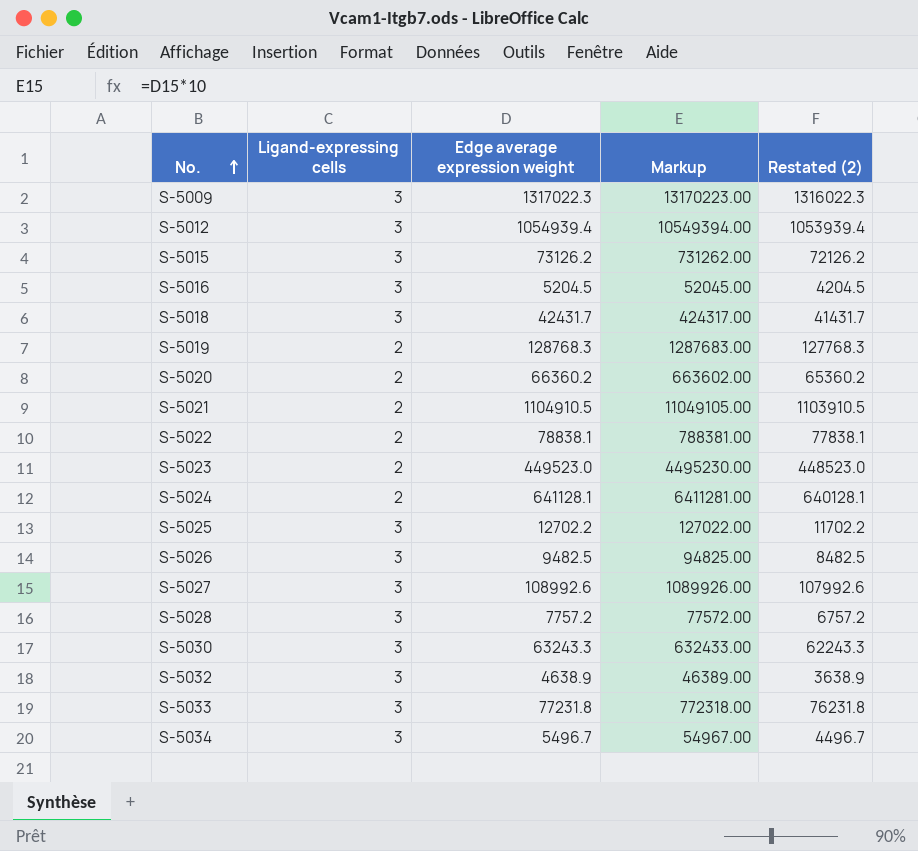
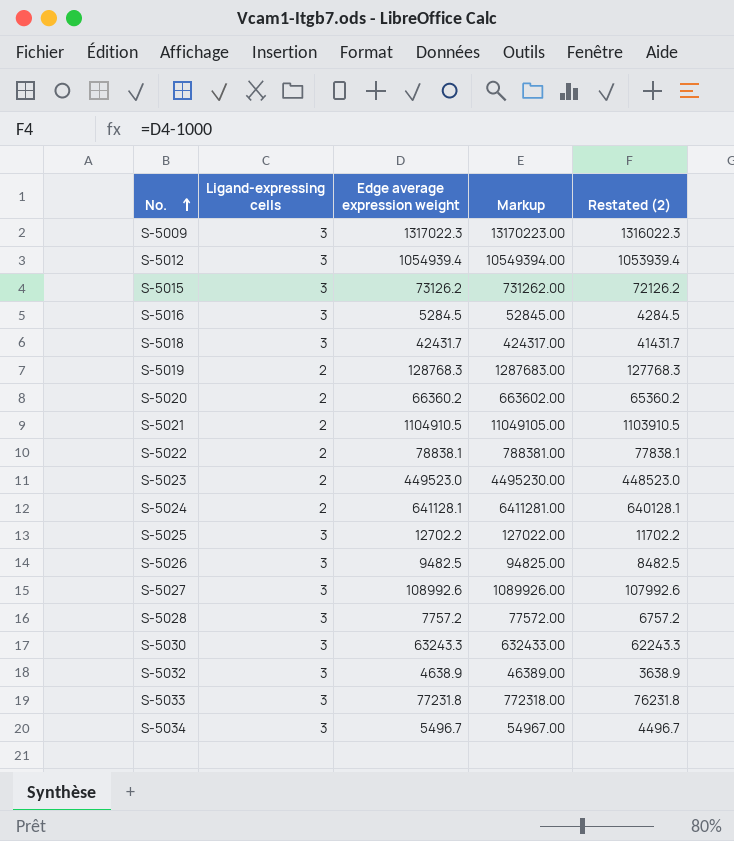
S-5016 | Edge average expression weight: 5204.5 -> 5284.5
S-5016 | Markup: 52045.00 -> 52845.00
S-5016 | Restated (2): 4204.5 -> 4284.5

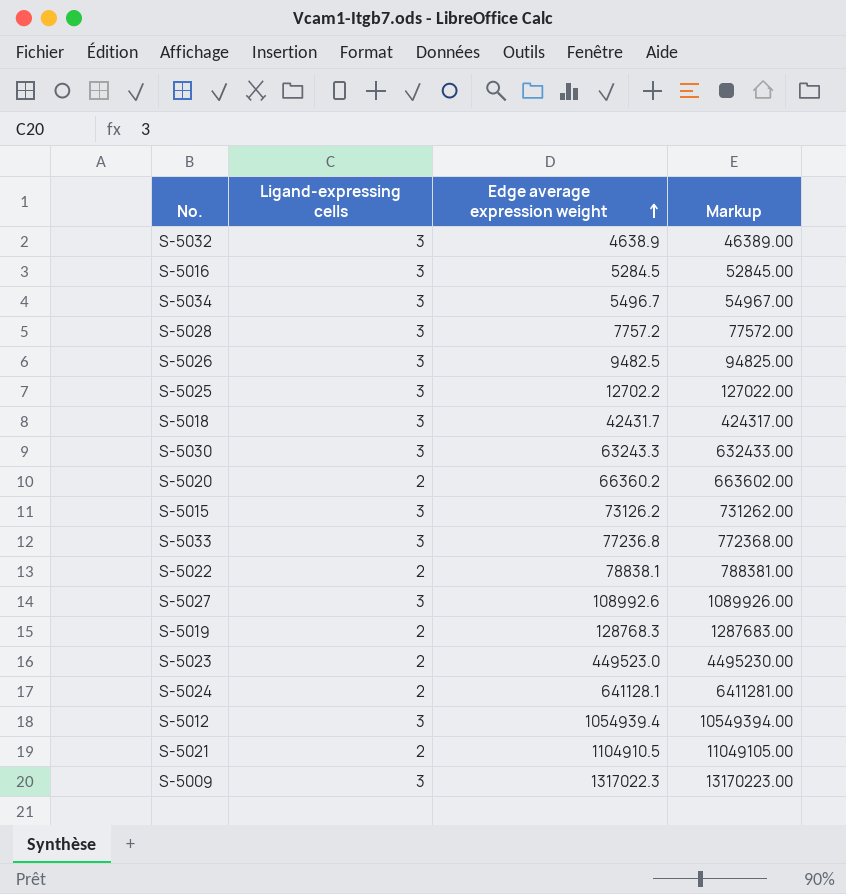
row order: No. ascending -> Edge average expression weight ascending
column Restated (2) | formula: [Edge average expression weight] - 1000 -> none
S-5033 | Edge average expression weight: 77231.8 -> 77236.8
S-5033 | Markup: 772318.00 -> 772368.00

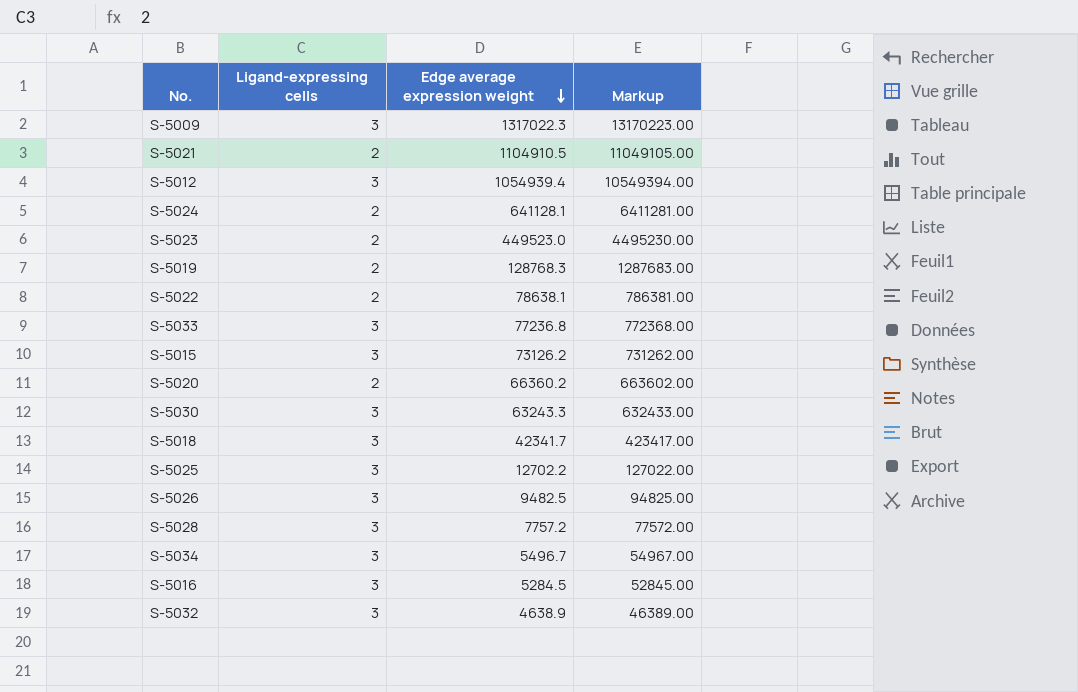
row order: Edge average expression weight ascending -> Edge average expression weight descending
row S-5027: 3 | 108992.6 | 1089926.00 -> none
S-5022 | Edge average expression weight: 78838.1 -> 78638.1
S-5022 | Markup: 788381.00 -> 786381.00
S-5018 | Edge average expression weight: 42431.7 -> 42341.7
S-5018 | Markup: 424317.00 -> 423417.00

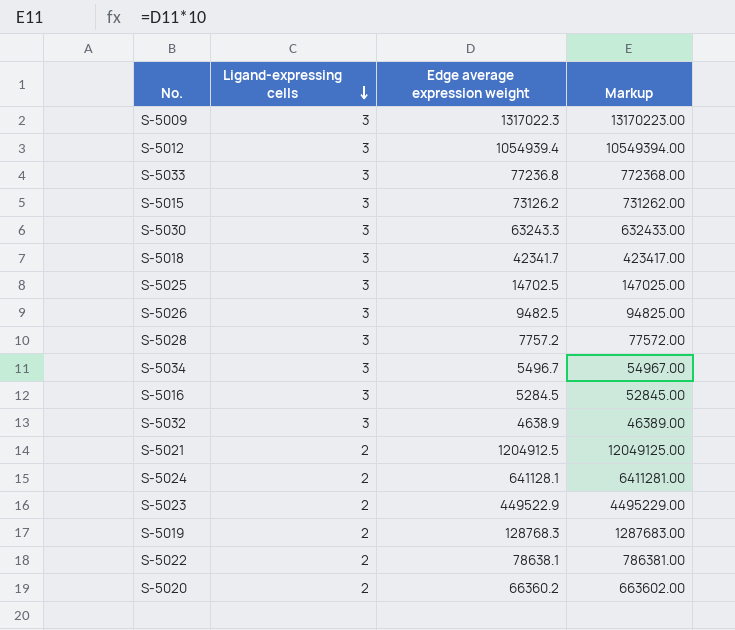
row order: Edge average expression weight descending -> Ligand-expressing cells descending
S-5025 | Edge average expression weight: 12702.2 -> 14702.5
S-5025 | Markup: 127022.00 -> 147025.00
S-5021 | Edge average expression weight: 1104910.5 -> 1204912.5
S-5021 | Markup: 11049105.00 -> 12049125.00
S-5023 | Edge average expression weight: 449523.0 -> 449522.9
S-5023 | Markup: 4495230.00 -> 4495229.00

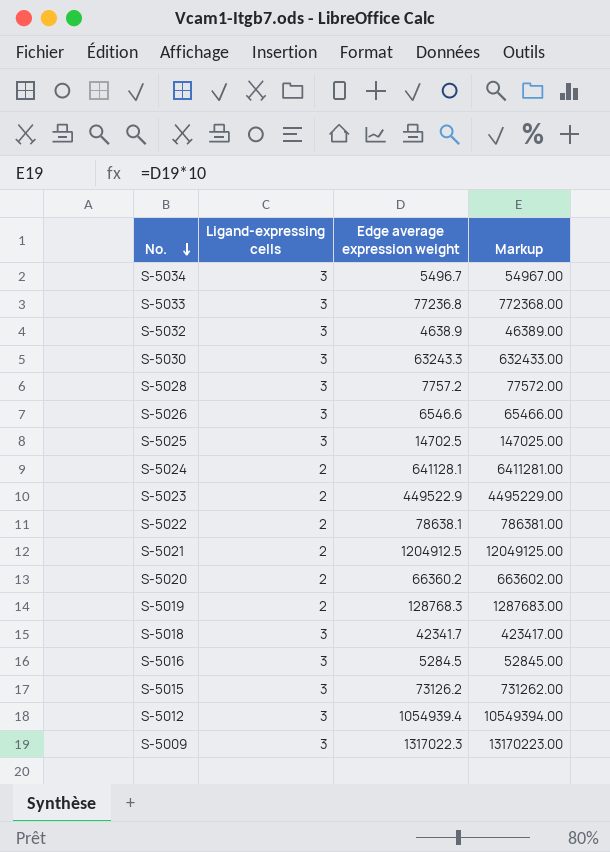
row order: Ligand-expressing cells descending -> No. descending
S-5026 | Edge average expression weight: 9482.5 -> 6546.6
S-5026 | Markup: 94825.00 -> 65466.00

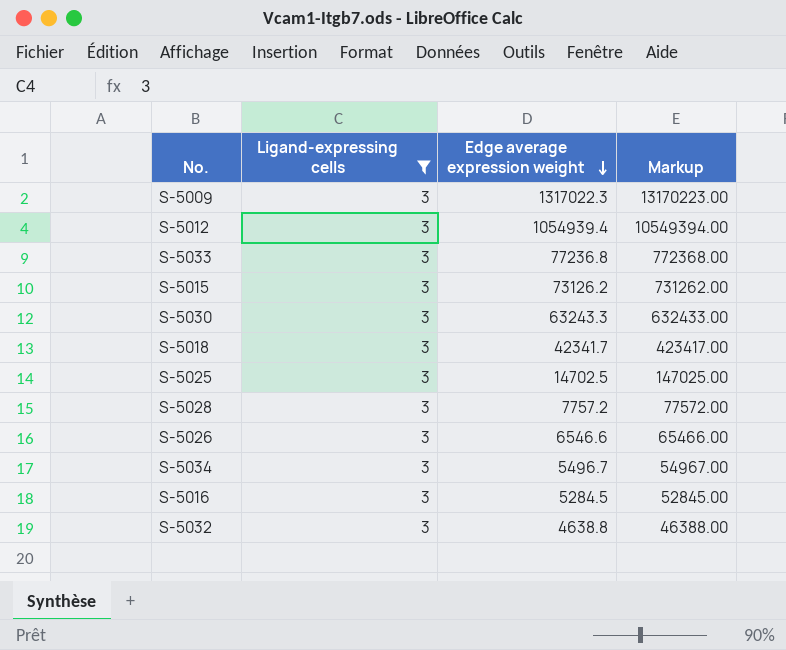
filter: none -> Ligand-expressing cells = 3
row order: No. descending -> Edge average expression weight descending
S-5032 | Edge average expression weight: 4638.9 -> 4638.8
S-5032 | Markup: 46389.00 -> 46388.00

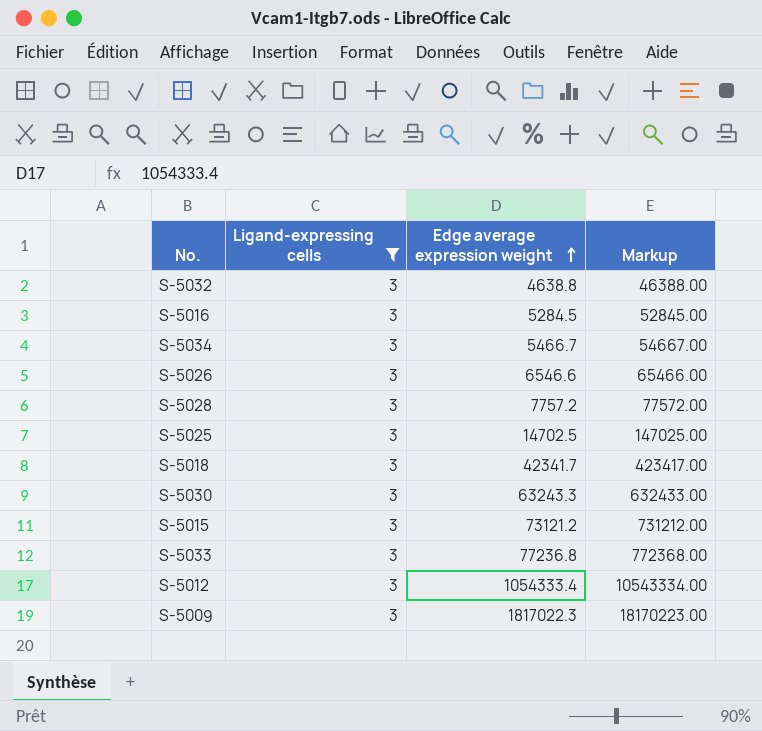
row order: Edge average expression weight descending -> Edge average expression weight ascending
S-5034 | Edge average expression weight: 5496.7 -> 5466.7
S-5034 | Markup: 54967.00 -> 54667.00
S-5015 | Edge average expression weight: 73126.2 -> 73121.2
S-5015 | Markup: 731262.00 -> 731212.00
S-5012 | Edge average expression weight: 1054939.4 -> 1054333.4
S-5012 | Markup: 10549394.00 -> 10543334.00
S-5009 | Edge average expression weight: 1317022.3 -> 1817022.3
S-5009 | Markup: 13170223.00 -> 18170223.00

